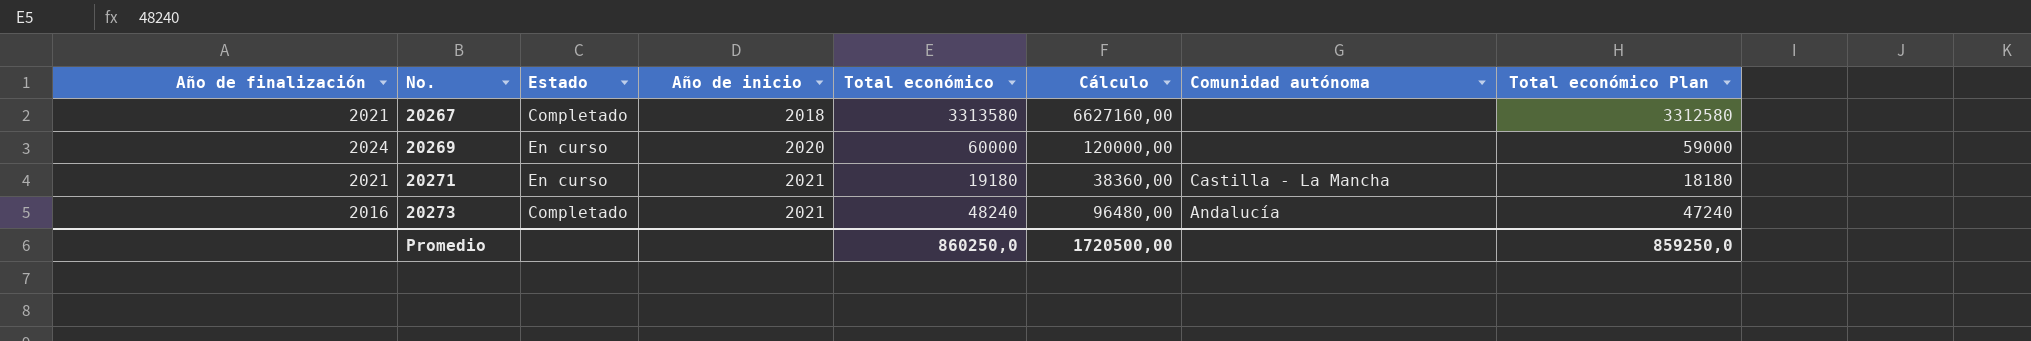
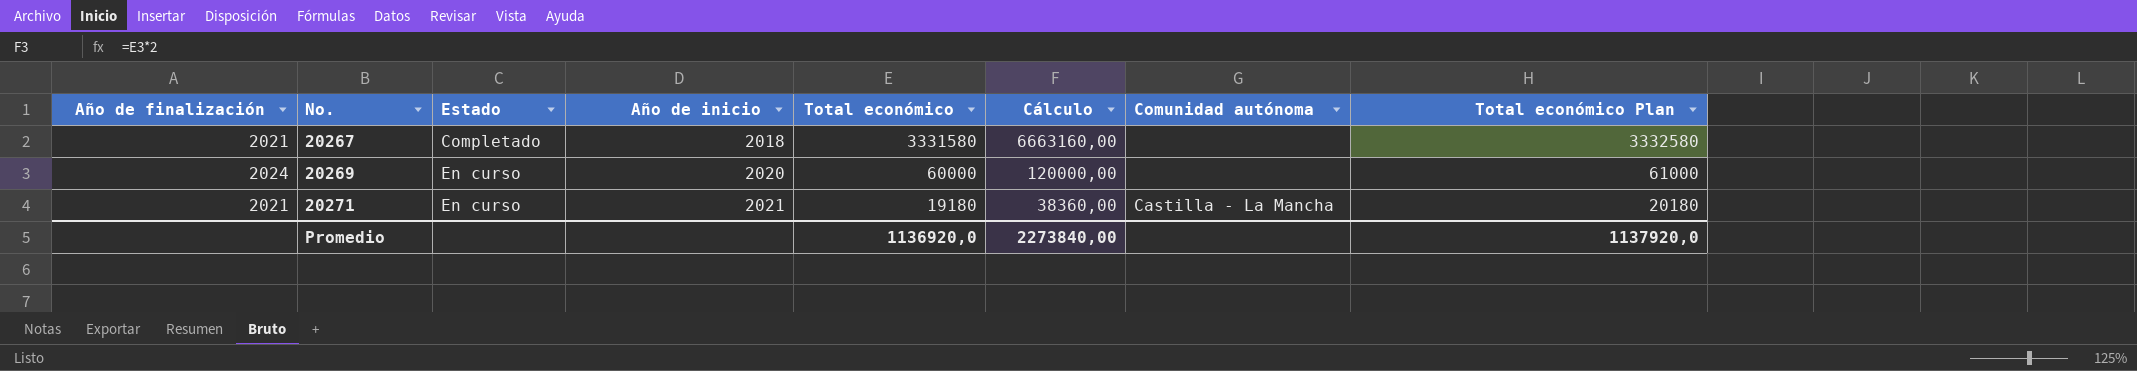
column Total económico Plan | formula: [Total económico] - 1000 -> [Total económico] + 1000
row 20273: 2016 | Completado | 2021 | 48240 | 96480,00 | Andalucía | 47240 -> none
20267 | Total económico: 3313580 -> 3331580
20267 | Cálculo: 6627160,00 -> 6663160,00
Promedio | Total económico: 860250,0 -> 1136920,0
Promedio | Cálculo: 1720500,00 -> 2273840,00
Promedio | Total económico Plan: 859250,0 -> 1137920,0

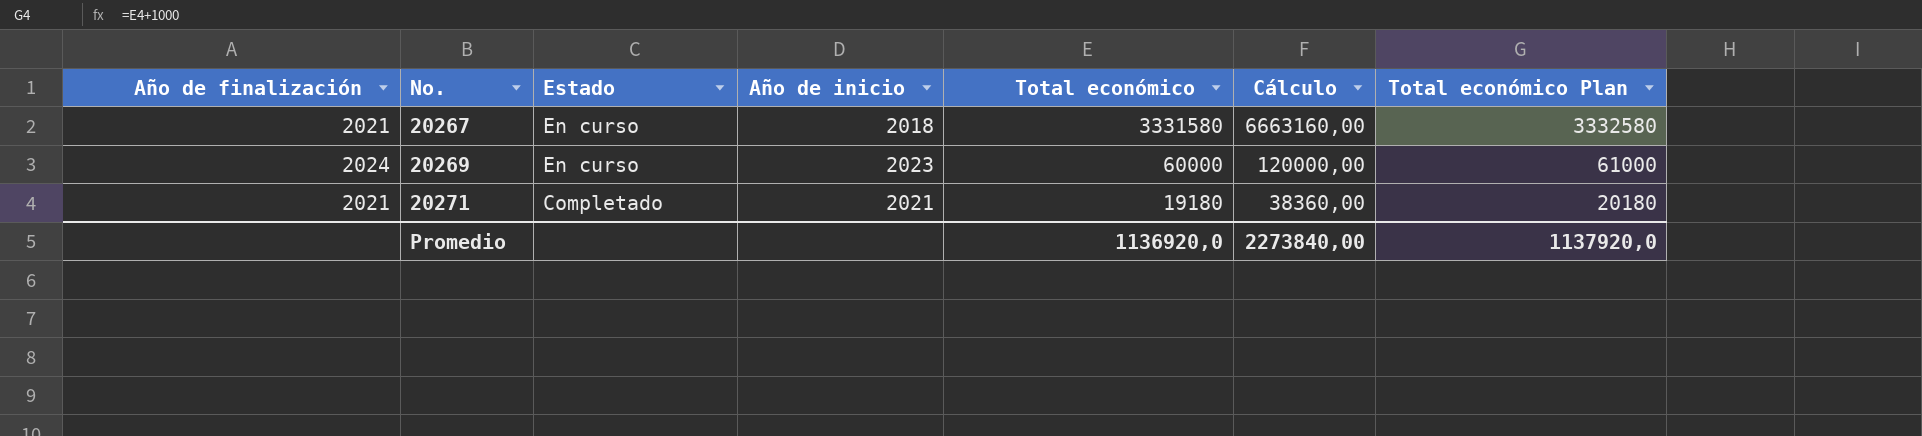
column Comunidad autónoma | position: 7 -> none
20267 | Estado: Completado -> En curso
20269 | Año de inicio: 2020 -> 2023
20271 | Estado: En curso -> Completado

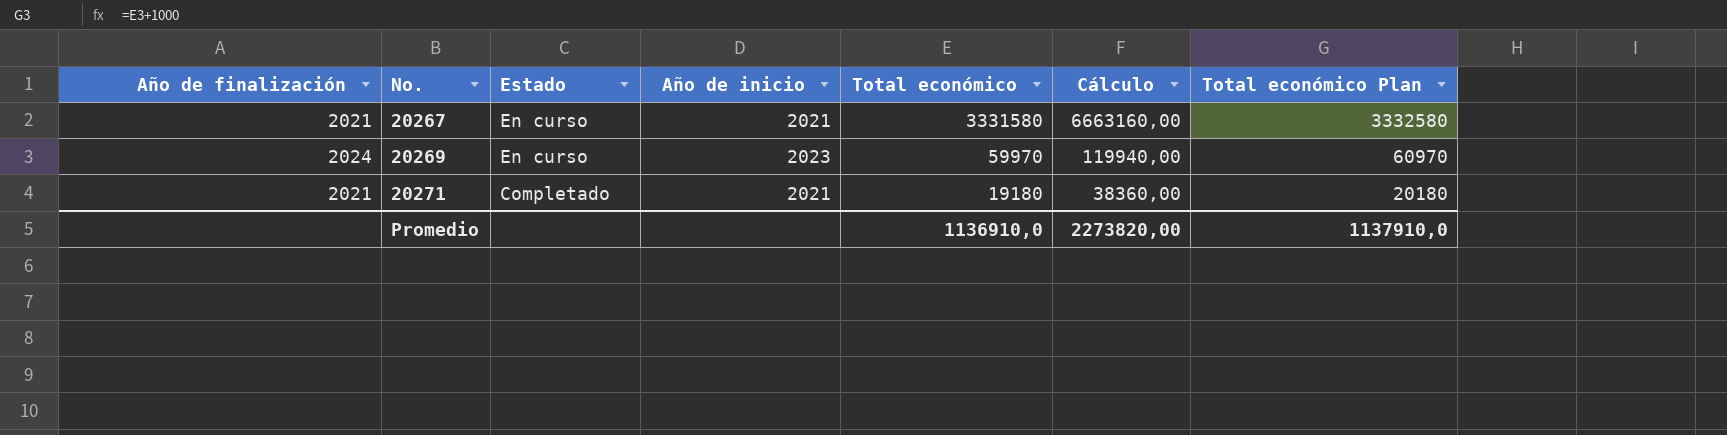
20267 | Año de inicio: 2018 -> 2021
20269 | Total económico: 60000 -> 59970
20269 | Cálculo: 120000,00 -> 119940,00
20269 | Total económico Plan: 61000 -> 60970
Promedio | Total económico: 1136920,0 -> 1136910,0
Promedio | Cálculo: 2273840,00 -> 2273820,00
Promedio | Total económico Plan: 1137920,0 -> 1137910,0

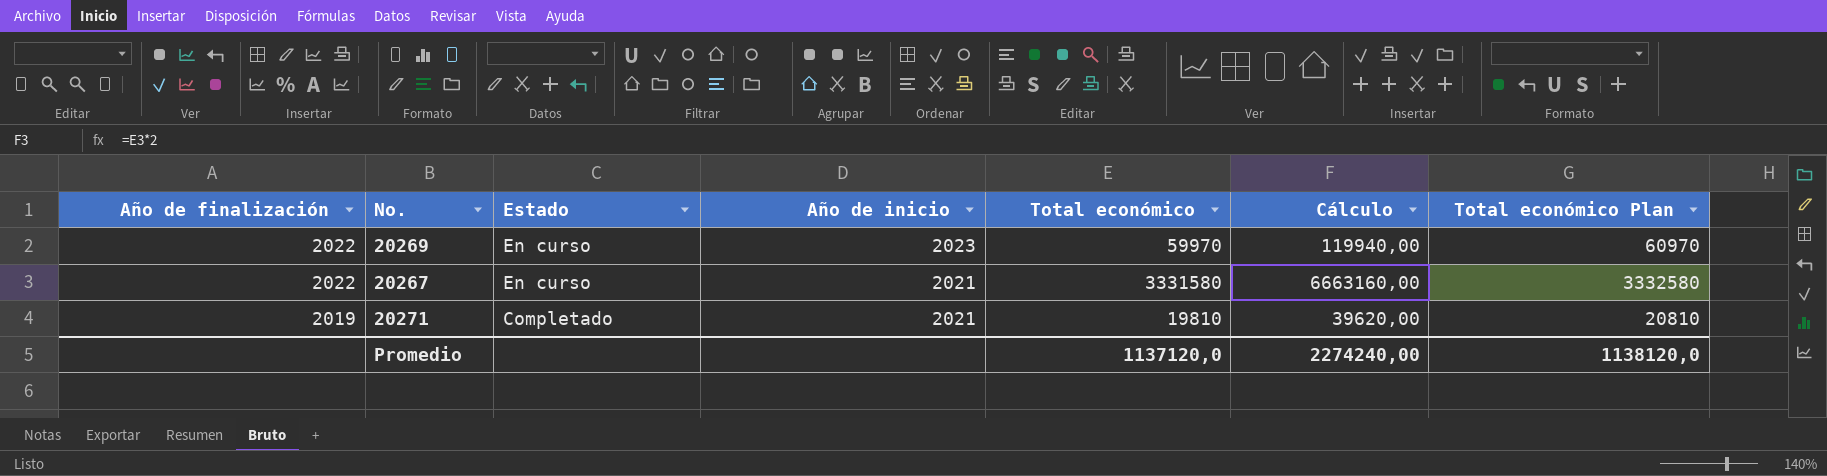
row order: No. ascending -> Año de finalización descending
20269 | Año de finalización: 2024 -> 2022
20267 | Año de finalización: 2021 -> 2022
20271 | Año de finalización: 2021 -> 2019
20271 | Total económico: 19180 -> 19810
20271 | Cálculo: 38360,00 -> 39620,00
20271 | Total económico Plan: 20180 -> 20810
Promedio | Total económico: 1136910,0 -> 1137120,0
Promedio | Cálculo: 2273820,00 -> 2274240,00
Promedio | Total económico Plan: 1137910,0 -> 1138120,0

